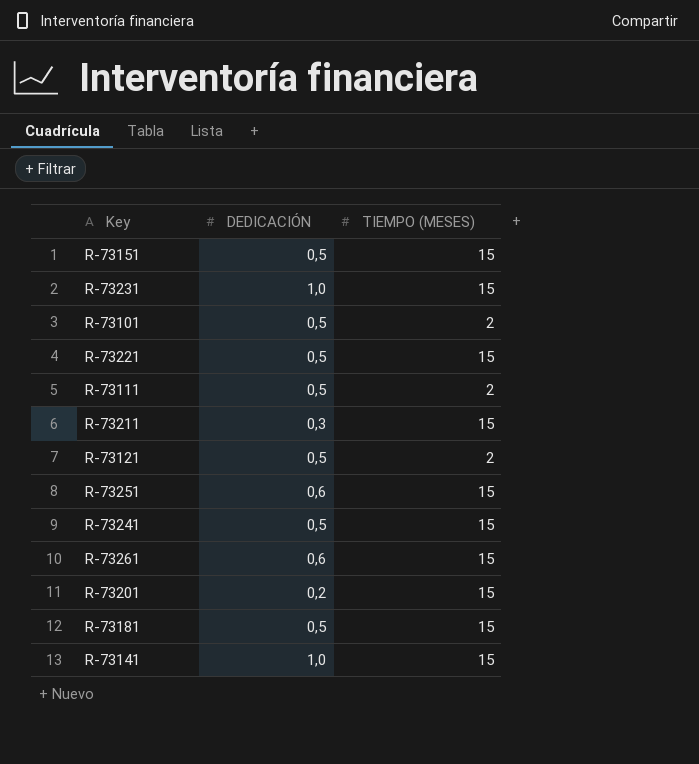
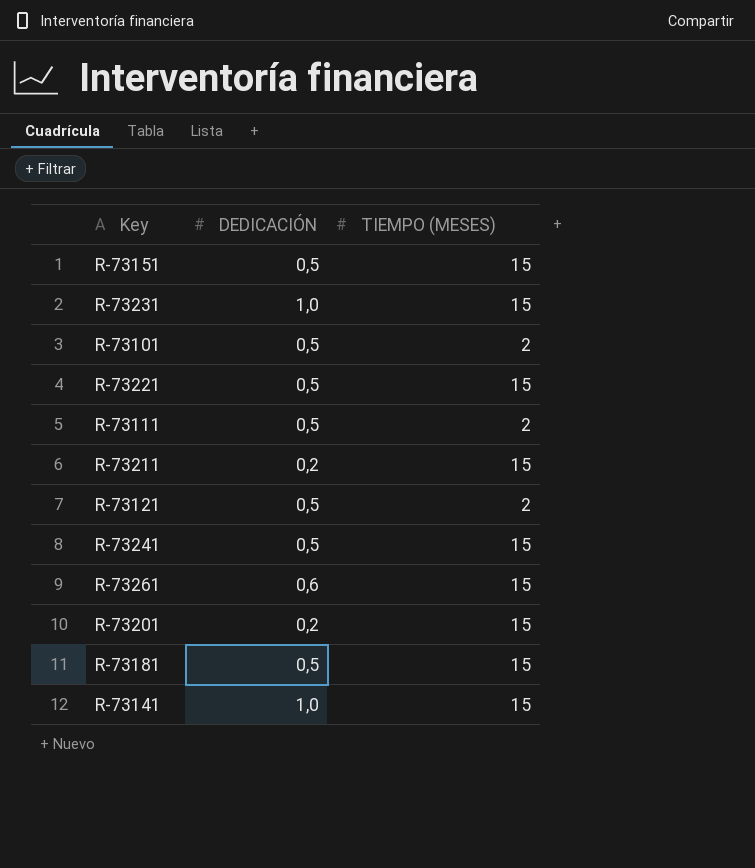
row R-73251: 0,6 | 15 -> none
R-73211 | DEDICACIÓN: 0,3 -> 0,2

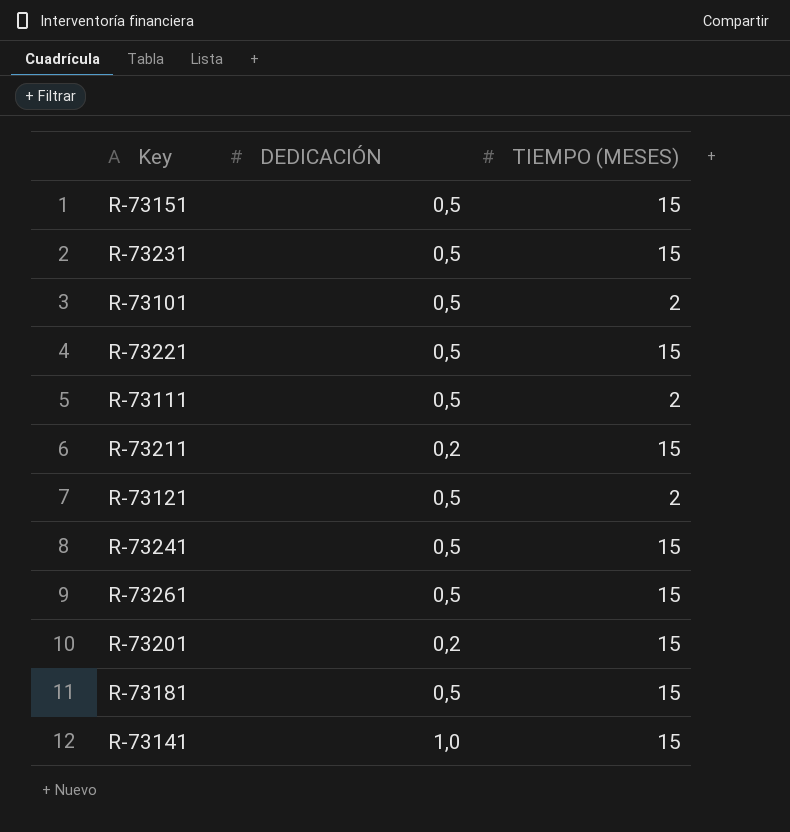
R-73231 | DEDICACIÓN: 1,0 -> 0,5
R-73261 | DEDICACIÓN: 0,6 -> 0,5

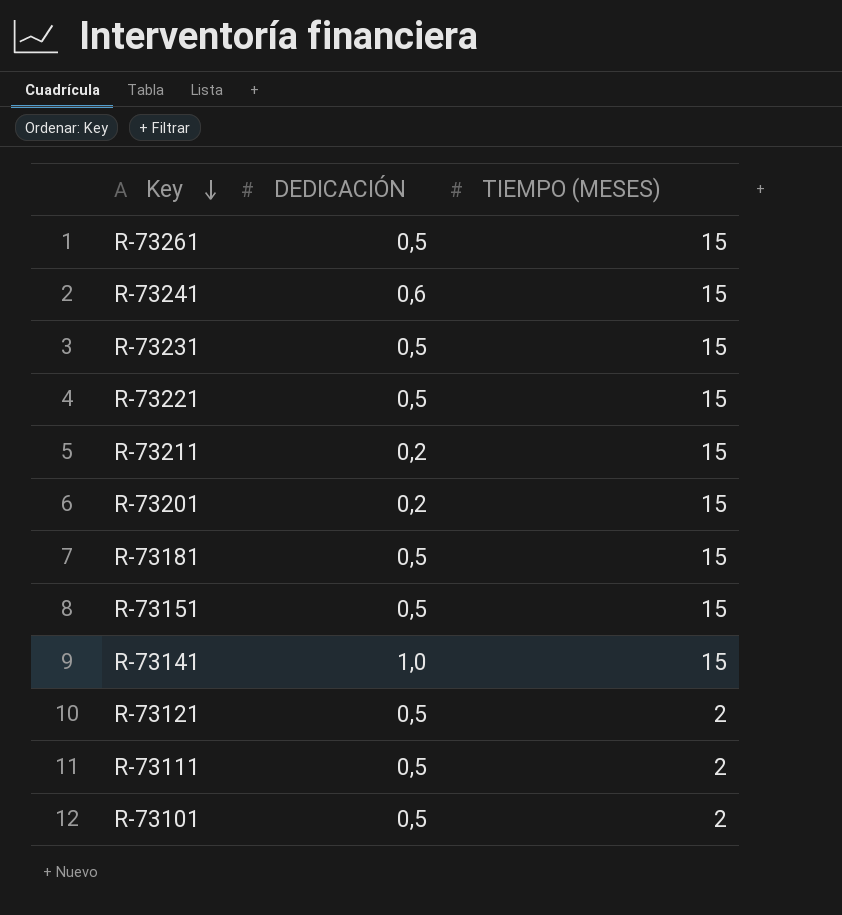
row order: none -> Key descending
R-73241 | DEDICACIÓN: 0,5 -> 0,6

